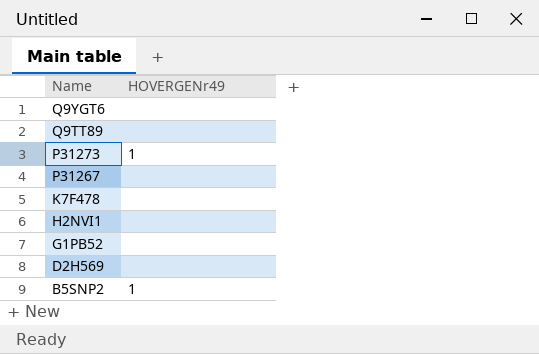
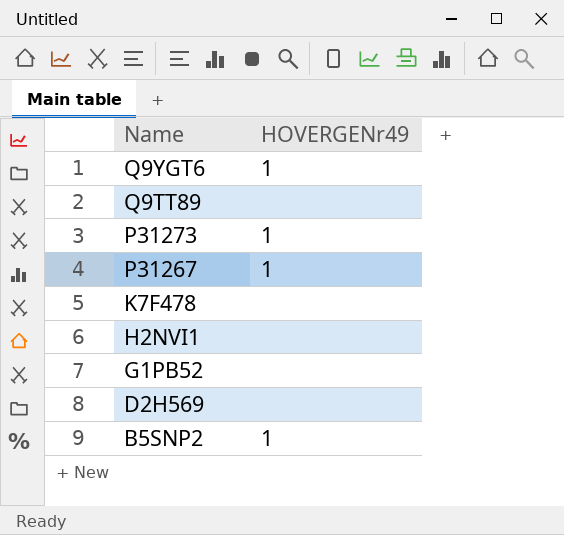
Q9YGT6 | HOVERGENr49: none -> 1
P31267 | HOVERGENr49: none -> 1

